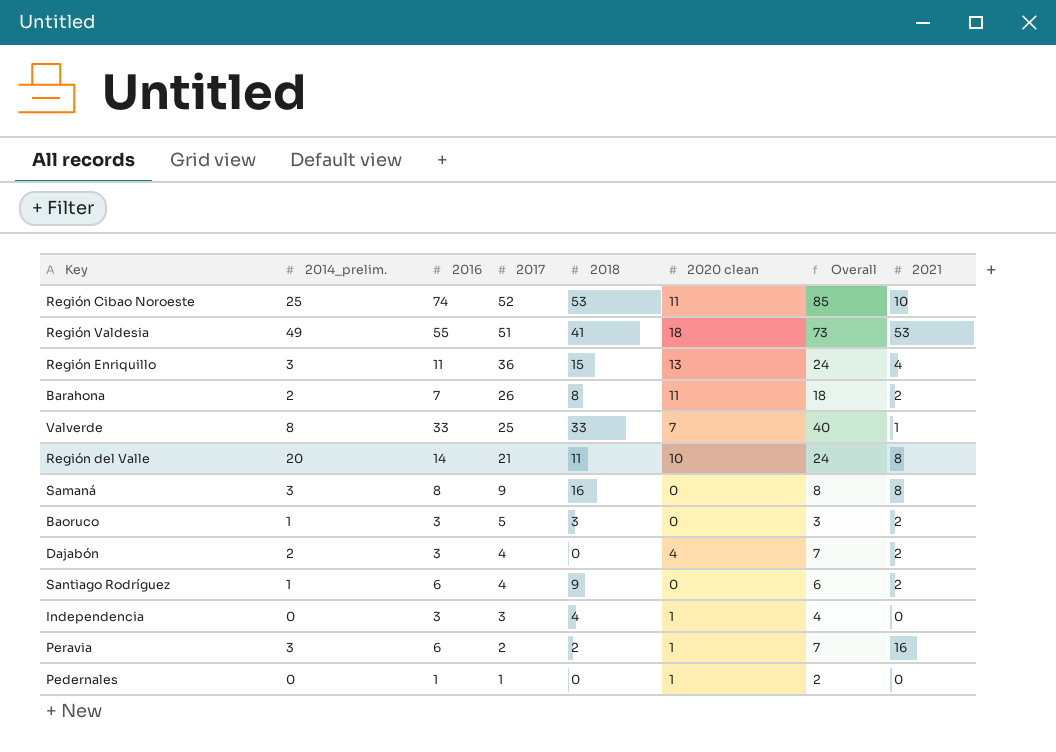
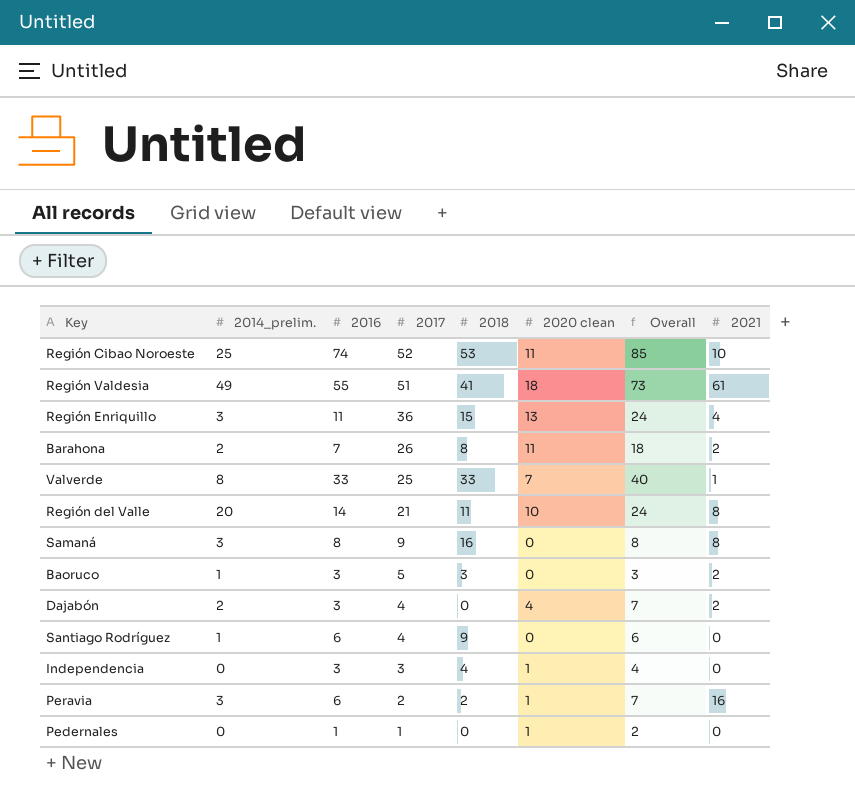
Región Valdesia | 2021: 53 -> 61
Santiago Rodríguez | 2021: 2 -> 0

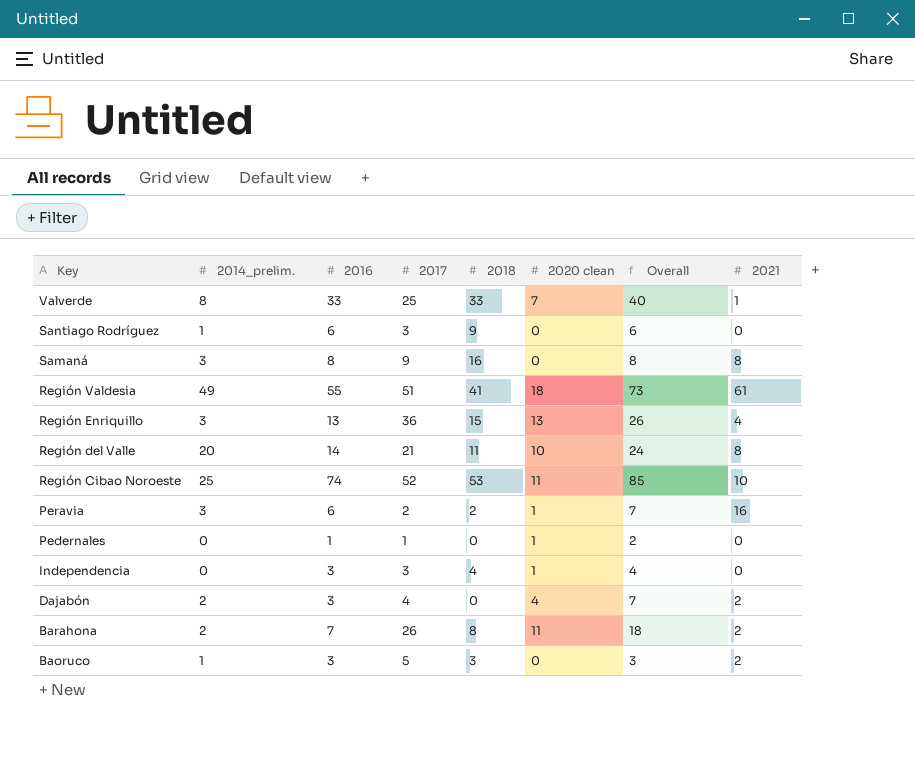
row order: 2017 descending -> Key descending
Santiago Rodríguez | 2017: 4 -> 3
Región Enriquillo | 2016: 11 -> 13
Región Enriquillo | Overall: 24 -> 26

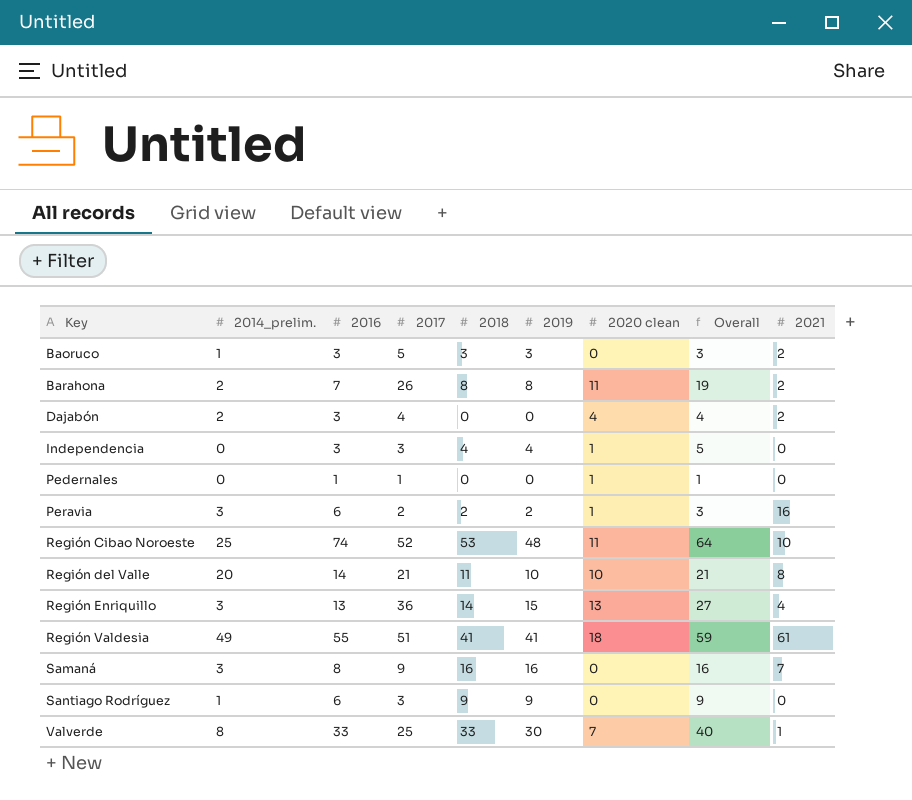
row order: Key descending -> Key ascending
column 2019 | position: none -> 6
column Overall | formula: [2016] + [2020 clean] -> [2018] + [2020 clean]
Región Enriquillo | 2018: 15 -> 14
Samaná | 2021: 8 -> 7

